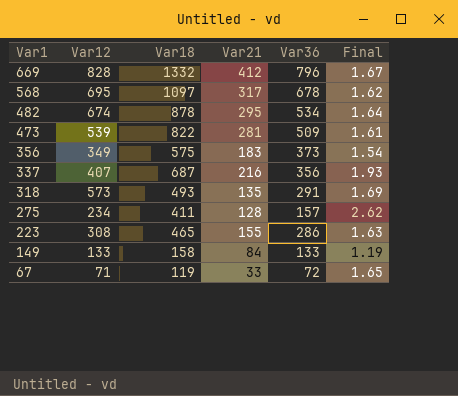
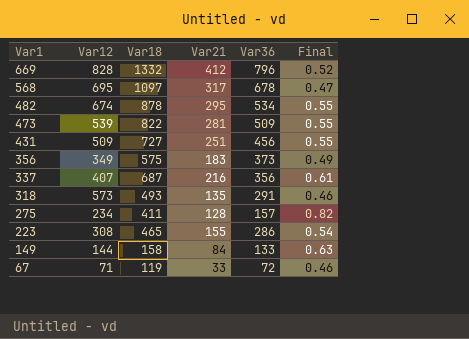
column Final | formula: [Var18] / [Var36] -> [Var21] / [Var36]
row 431: none -> 509 | 727 | 251 | 456 | 0.55
149 | Var12: 133 -> 144

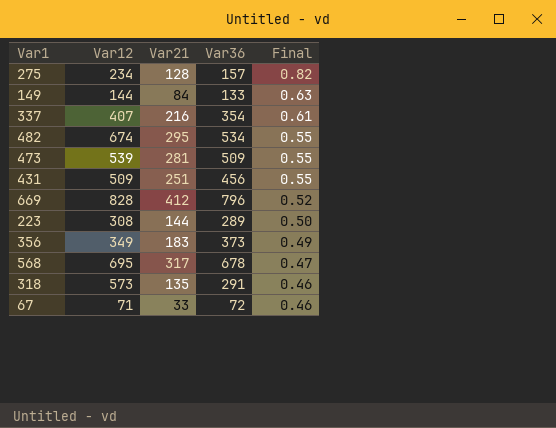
row order: Var1 descending -> Final descending
column Var18 | position: 3 -> none
337 | Var36: 356 -> 354
223 | Var21: 155 -> 144
223 | Var36: 286 -> 289
223 | Final: 0.54 -> 0.50

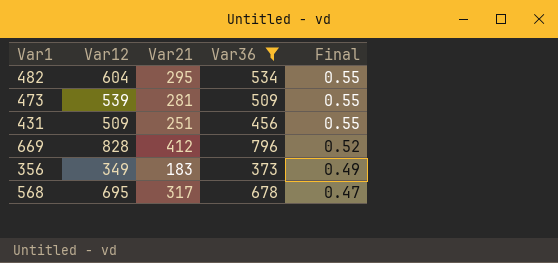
filter: none -> Var36 >= 373
482 | Var12: 674 -> 604

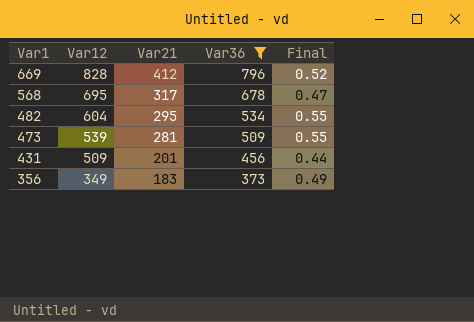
row order: Final descending -> Var1 descending
431 | Var21: 251 -> 201
431 | Final: 0.55 -> 0.44

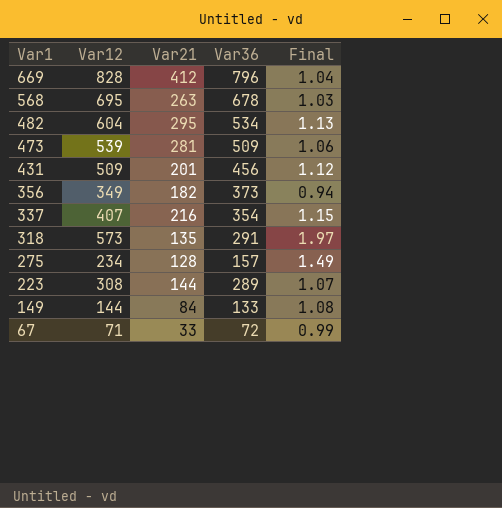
filter: Var36 >= 373 -> none
column Final | formula: [Var21] / [Var36] -> [Var12] / [Var36]
568 | Var21: 317 -> 263
356 | Var21: 183 -> 182

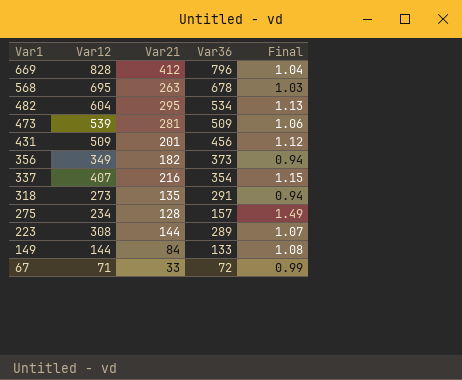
318 | Var12: 573 -> 273
318 | Final: 1.97 -> 0.94

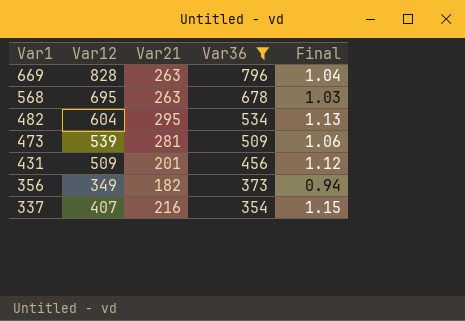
filter: none -> Var36 >= 354
669 | Var21: 412 -> 263

